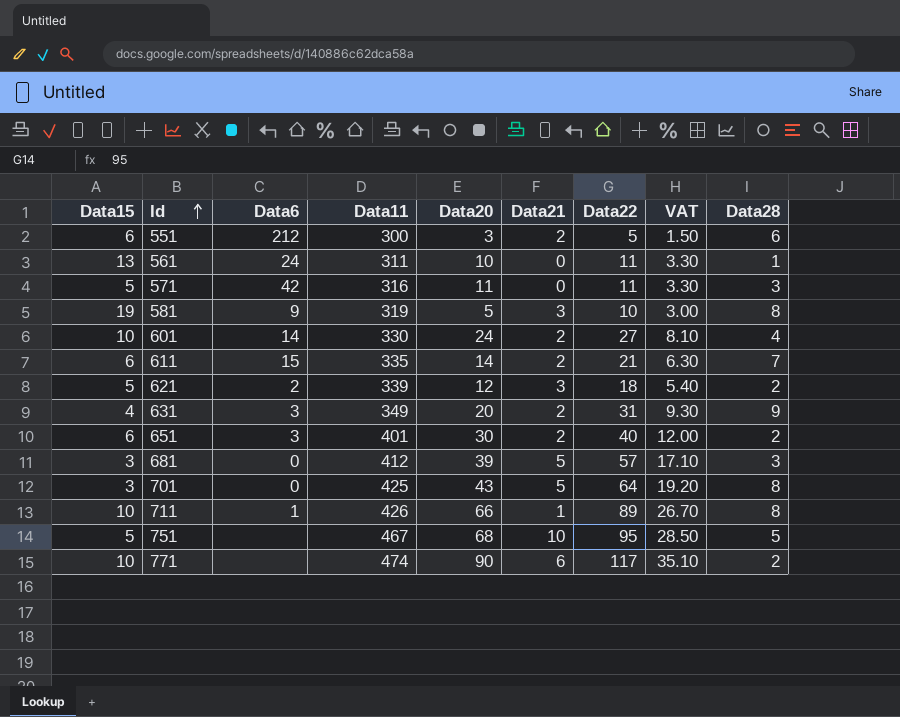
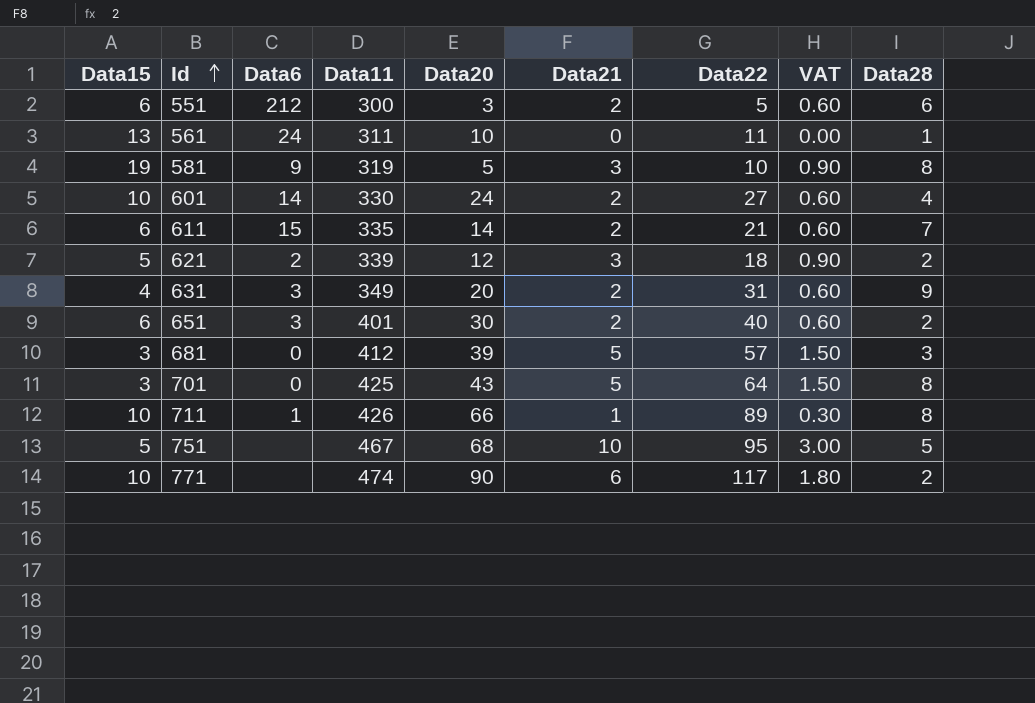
column VAT | formula: [Data22] * 0.3 -> [Data21] * 0.3
row 571: 5 | 42 | 316 | 11 | 0 | 11 | 3.30 | 3 -> none

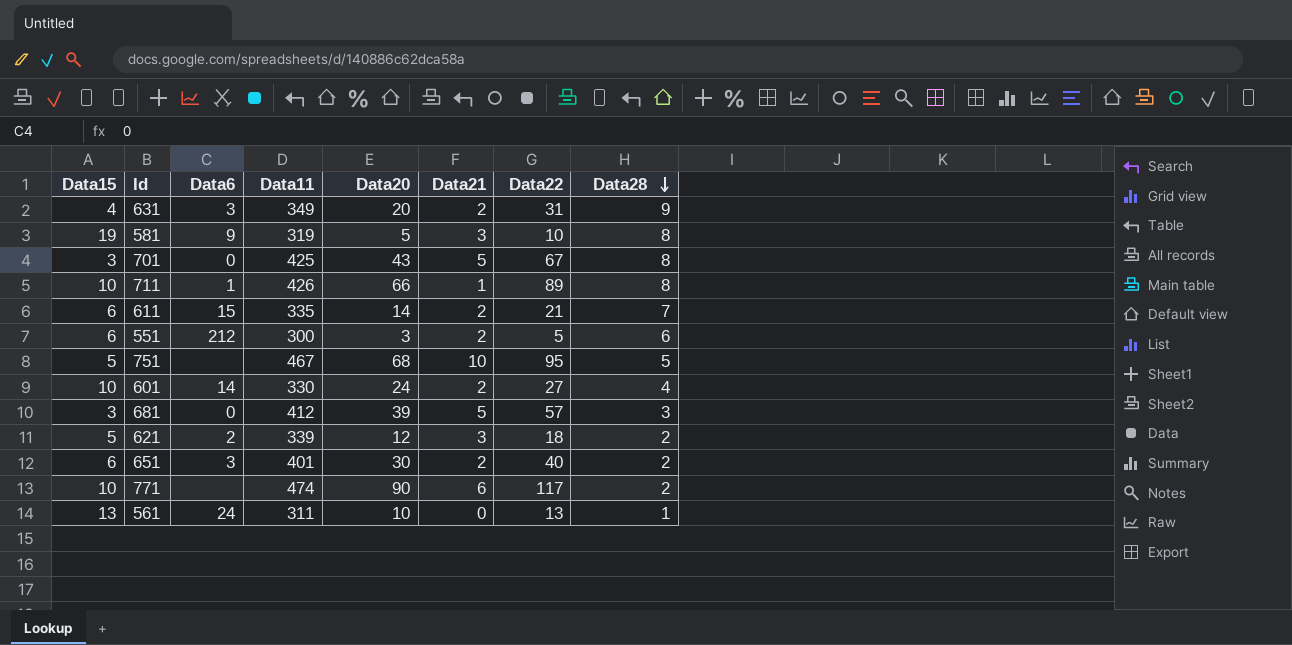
row order: Id ascending -> Data28 descending
column VAT | formula: [Data21] * 0.3 -> none
701 | Data22: 64 -> 67
561 | Data22: 11 -> 13

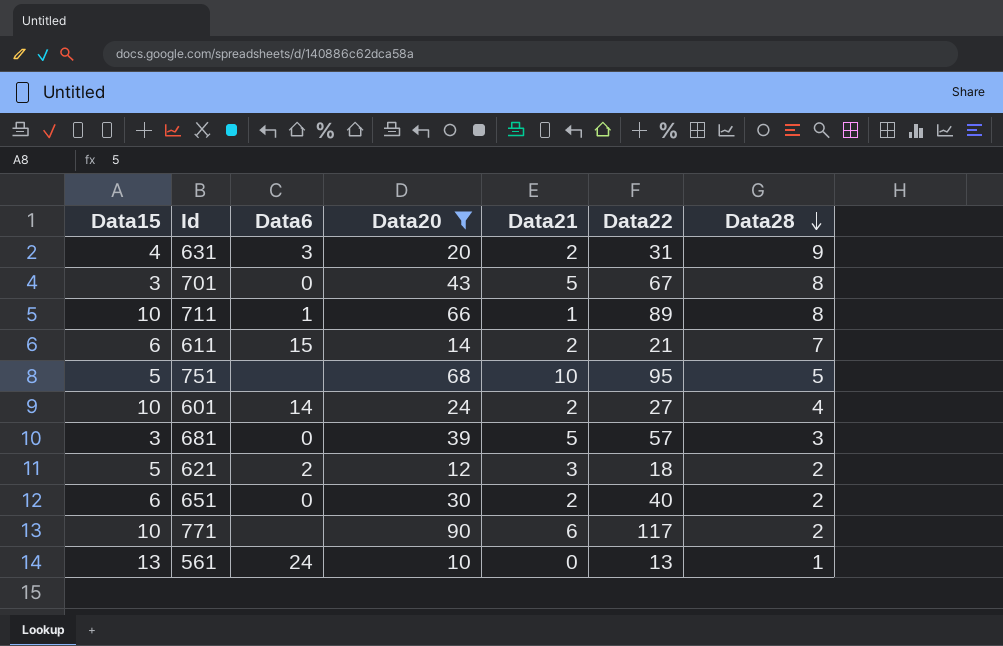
filter: none -> Data20 >= 10
column Data11 | position: 4 -> none
651 | Data6: 3 -> 0

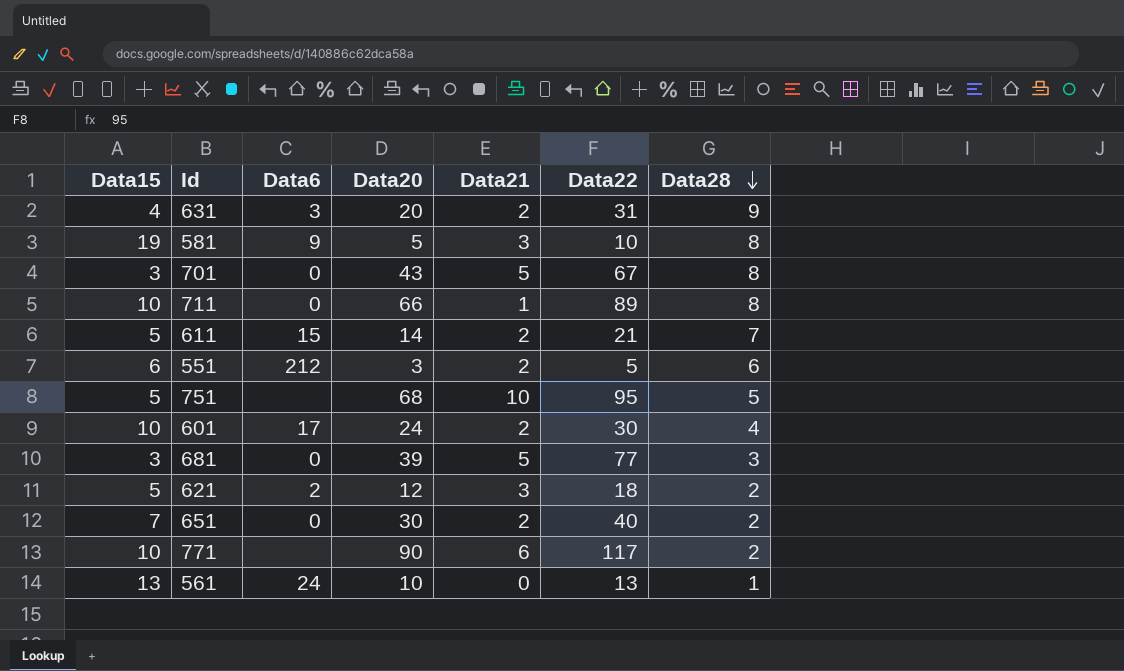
filter: Data20 >= 10 -> none
711 | Data6: 1 -> 0
611 | Data15: 6 -> 5
601 | Data6: 14 -> 17
601 | Data22: 27 -> 30
681 | Data22: 57 -> 77
651 | Data15: 6 -> 7

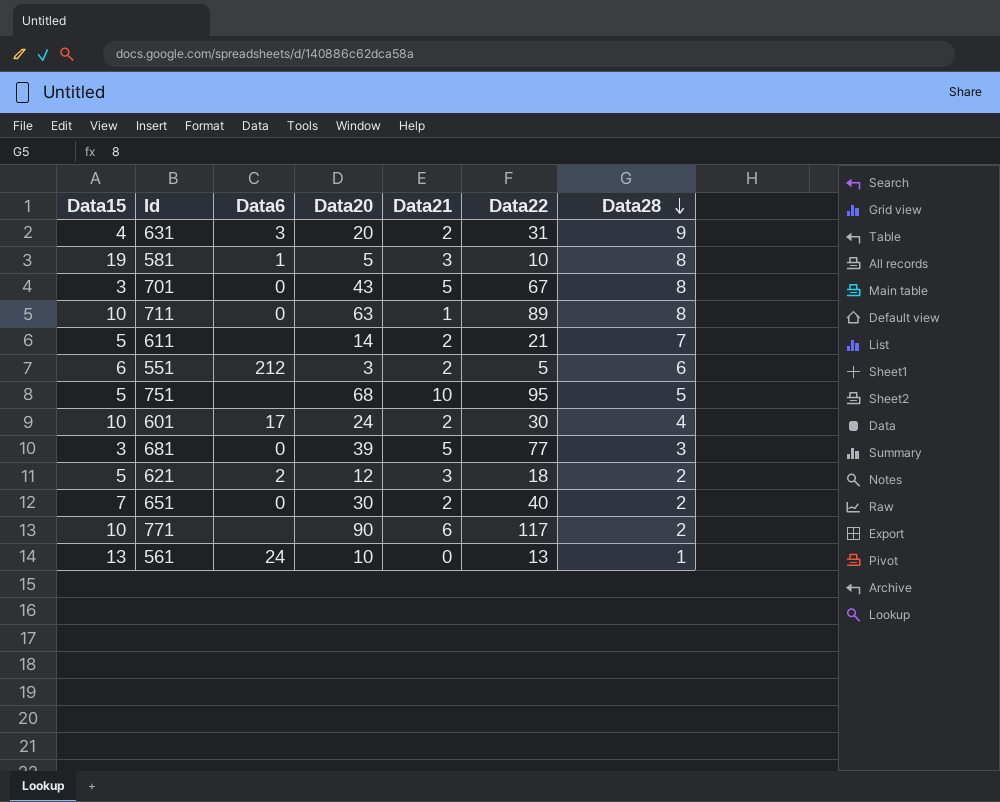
581 | Data6: 9 -> 1
711 | Data20: 66 -> 63
611 | Data6: 15 -> none

